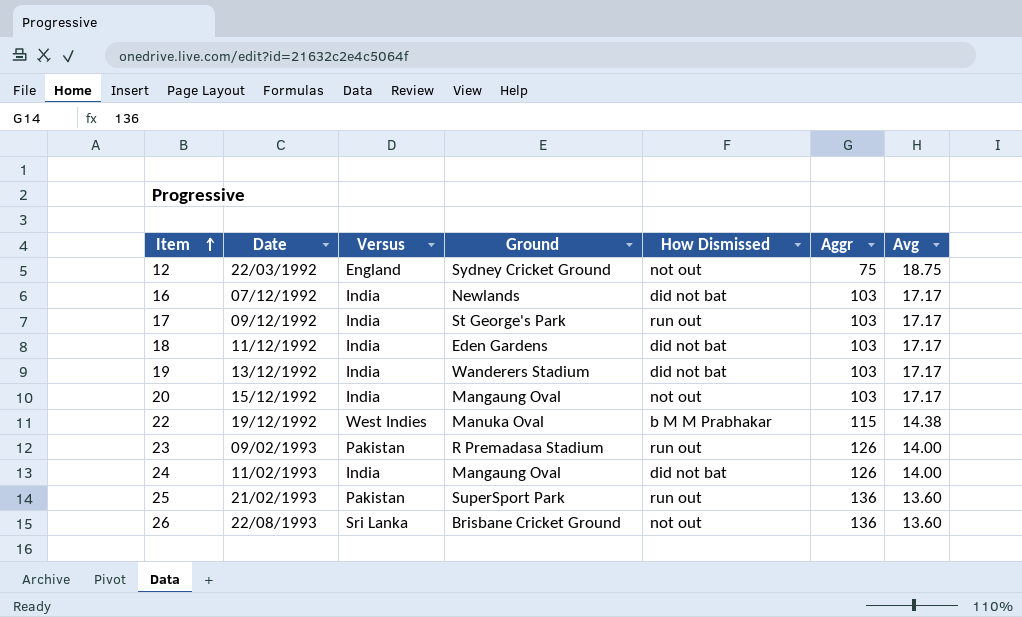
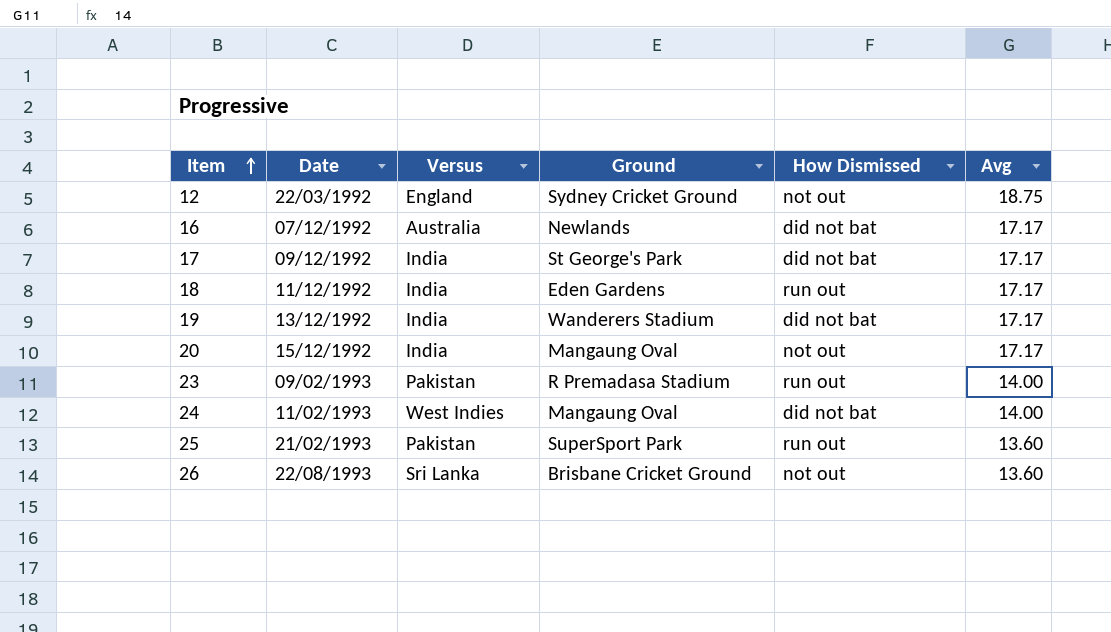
column Aggr | position: 6 -> none
row 22: 19/12/1992 | West Indies | Manuka Oval | b M M Prabhakar | 115 | 14.38 -> none
16 | Versus: India -> Australia
17 | How Dismissed: run out -> did not bat
18 | How Dismissed: did not bat -> run out
24 | Versus: India -> West Indies

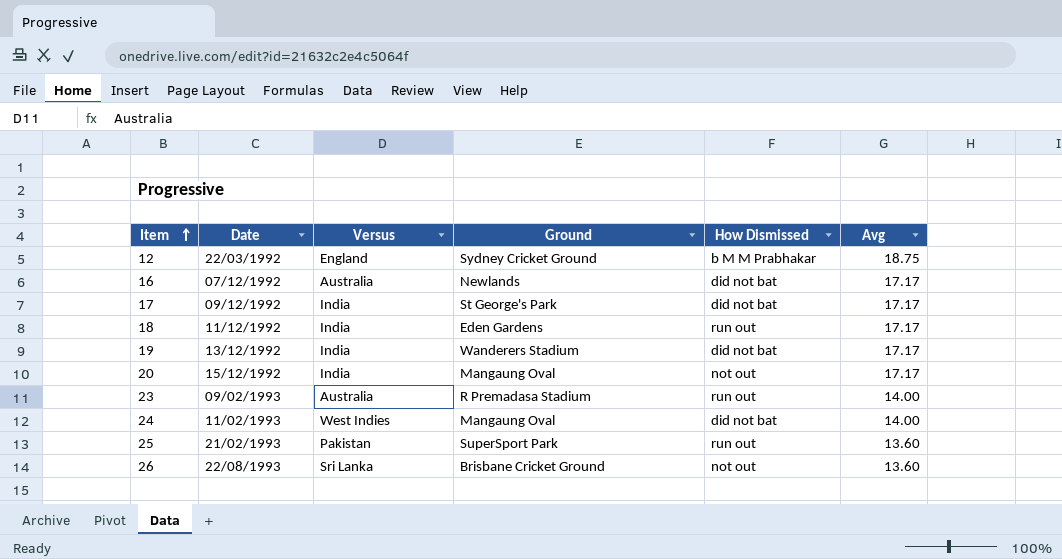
12 | How Dismissed: not out -> b M M Prabhakar
23 | Versus: Pakistan -> Australia

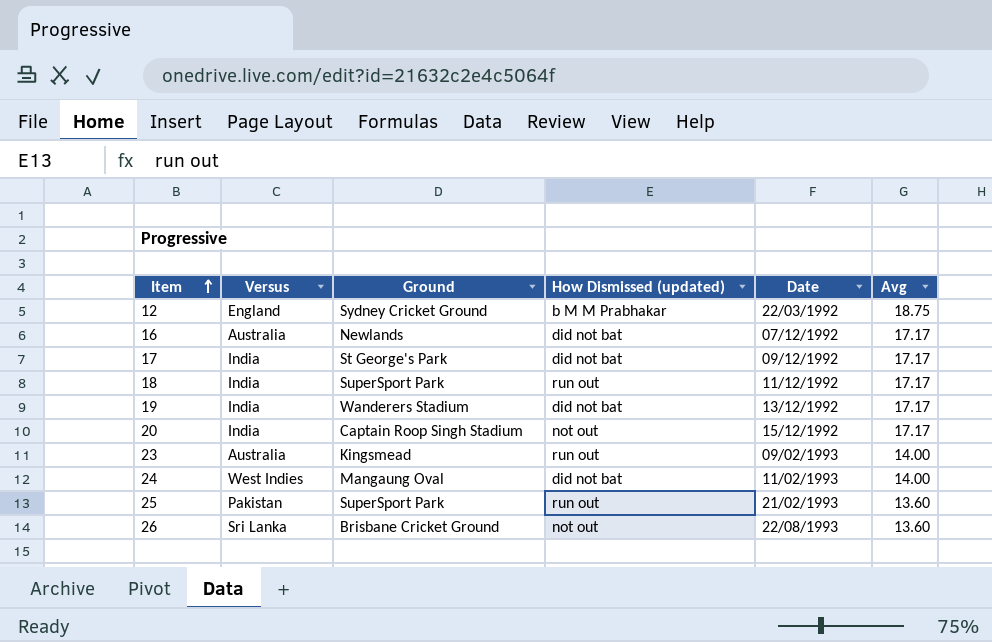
column name: How Dismissed -> How Dismissed (updated)
column Date | position: 2 -> 5
18 | Ground: Eden Gardens -> SuperSport Park
20 | Ground: Mangaung Oval -> Captain Roop Singh Stadium
23 | Ground: R Premadasa Stadium -> Kingsmead

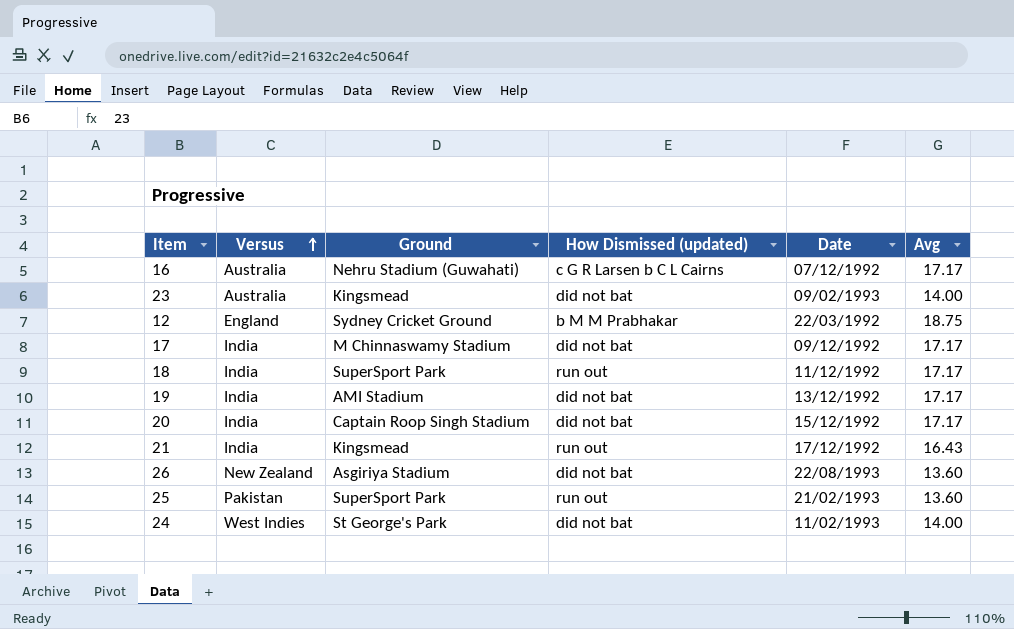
row order: Item ascending -> Versus ascending
16 | Ground: Newlands -> Nehru Stadium (Guwahati)
16 | How Dismissed (updated): did not bat -> c G R Larsen b C L Cairns
23 | How Dismissed (updated): run out -> did not bat
17 | Ground: St George's Park -> M Chinnaswamy Stadium
19 | Ground: Wanderers Stadium -> AMI Stadium
20 | How Dismissed (updated): not out -> did not bat
row 21: none -> India | Kingsmead | run out | 17/12/1992 | 16.43
26 | Versus: Sri Lanka -> New Zealand
26 | Ground: Brisbane Cricket Ground -> Asgiriya Stadium
26 | How Dismissed (updated): not out -> did not bat
24 | Ground: Mangaung Oval -> St George's Park

